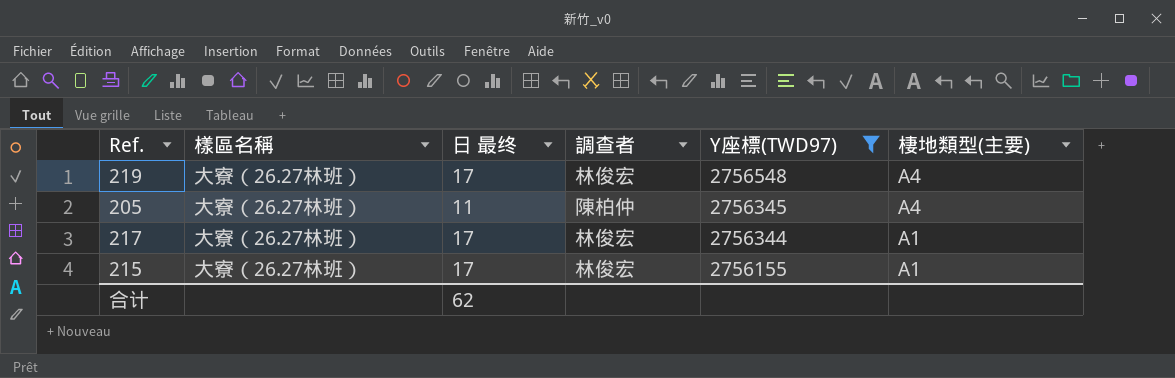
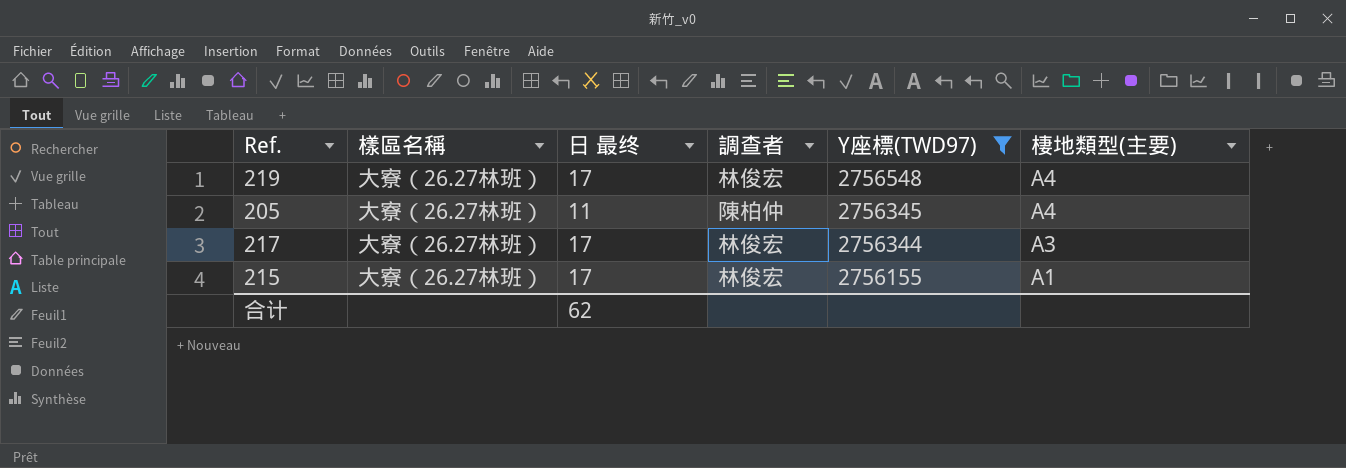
217 | 棲地類型(主要): A1 -> A3

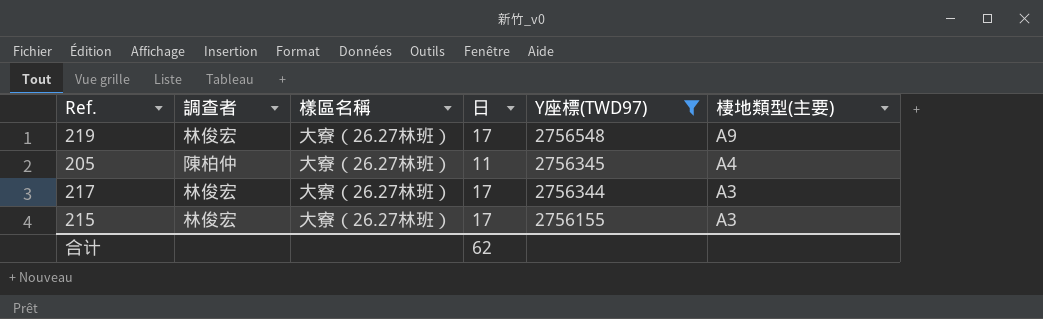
column 調查者 | position: 4 -> 2
column name: 日 最终 -> 日
219 | 棲地類型(主要): A4 -> A9
215 | 棲地類型(主要): A1 -> A3

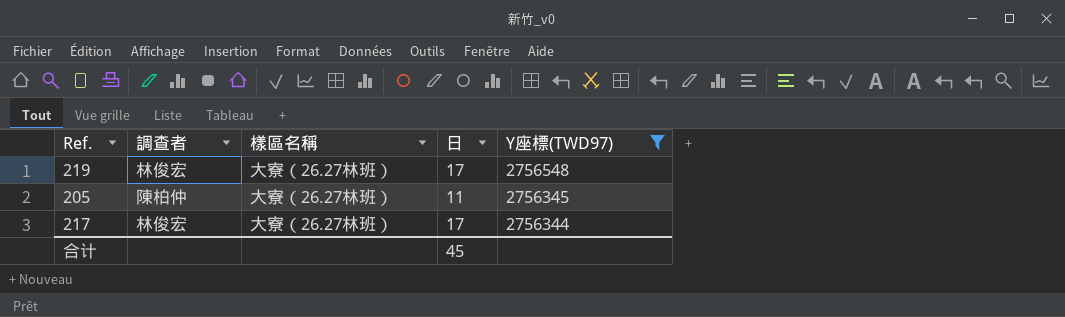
column 棲地類型(主要) | position: 6 -> none
row 215: 林俊宏 | 大寮（26.27林班） | 17 | 2756155 | A3 -> none
合计 | 日: 62 -> 45

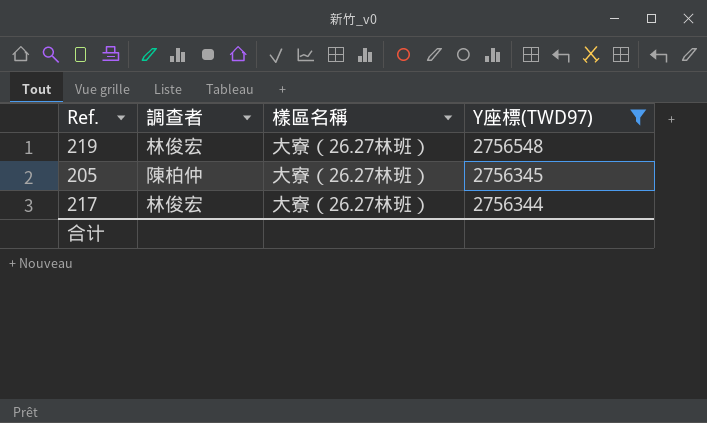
column 日 | position: 4 -> none

